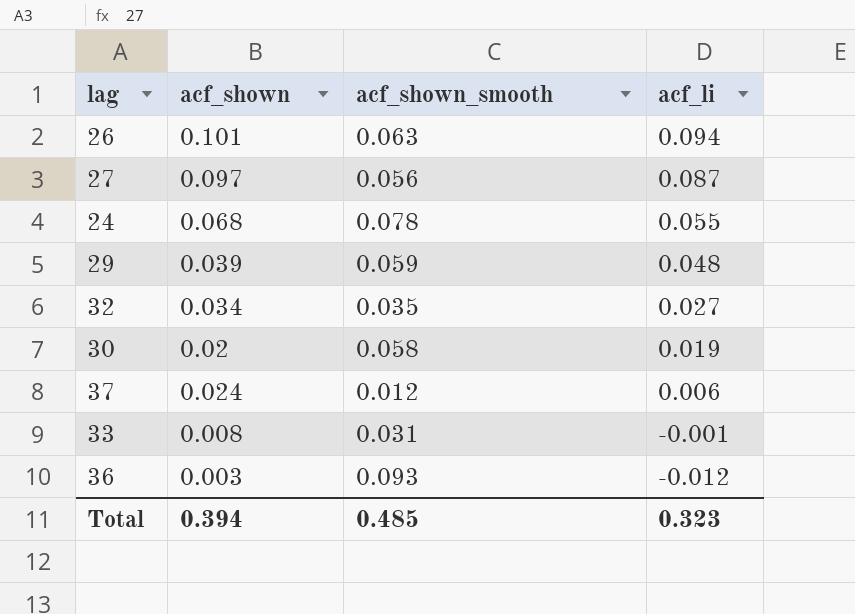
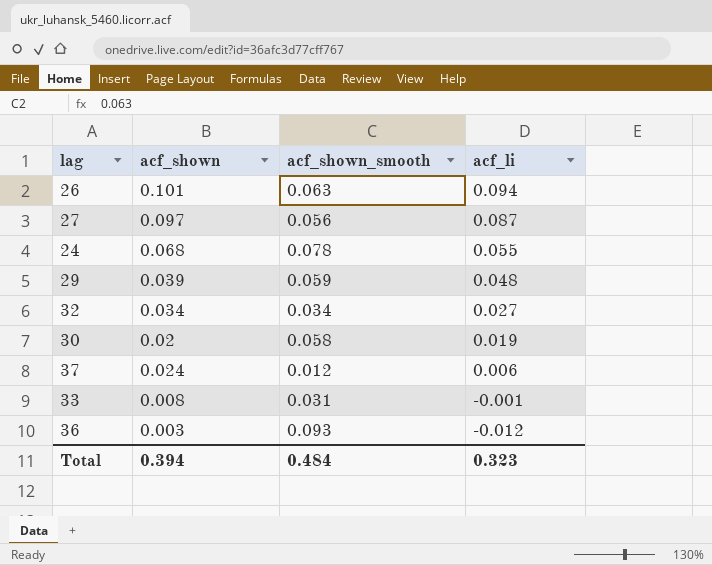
32 | acf_shown_smooth: 0.035 -> 0.034
Total | acf_shown_smooth: 0.485 -> 0.484

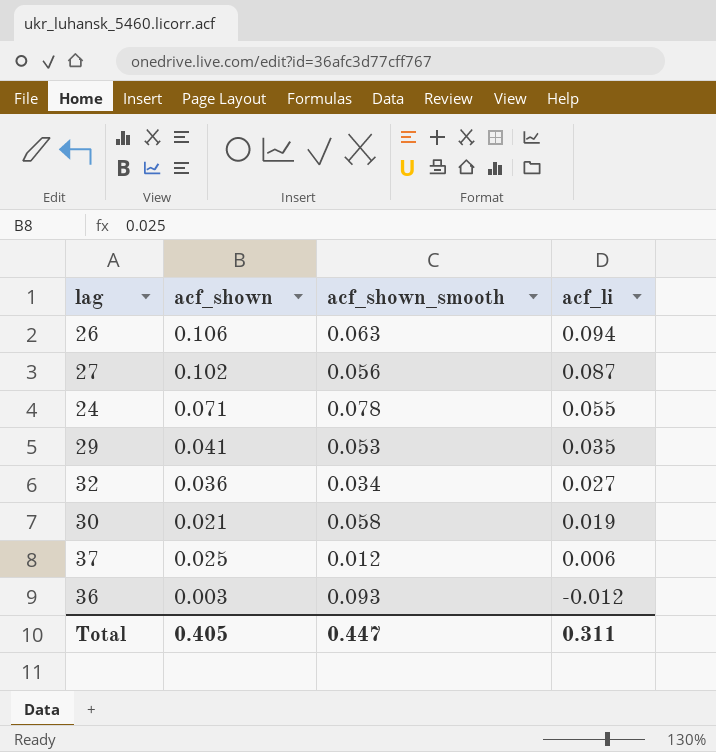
row 33: 0.008 | 0.031 | -0.001 -> none
26 | acf_shown: 0.101 -> 0.106
27 | acf_shown: 0.097 -> 0.102
24 | acf_shown: 0.068 -> 0.071
29 | acf_shown: 0.039 -> 0.041
29 | acf_shown_smooth: 0.059 -> 0.053
29 | acf_li: 0.048 -> 0.035
32 | acf_shown: 0.034 -> 0.036
30 | acf_shown: 0.02 -> 0.021
37 | acf_shown: 0.024 -> 0.025
Total | acf_shown: 0.394 -> 0.405
Total | acf_shown_smooth: 0.484 -> 0.447
Total | acf_li: 0.323 -> 0.311

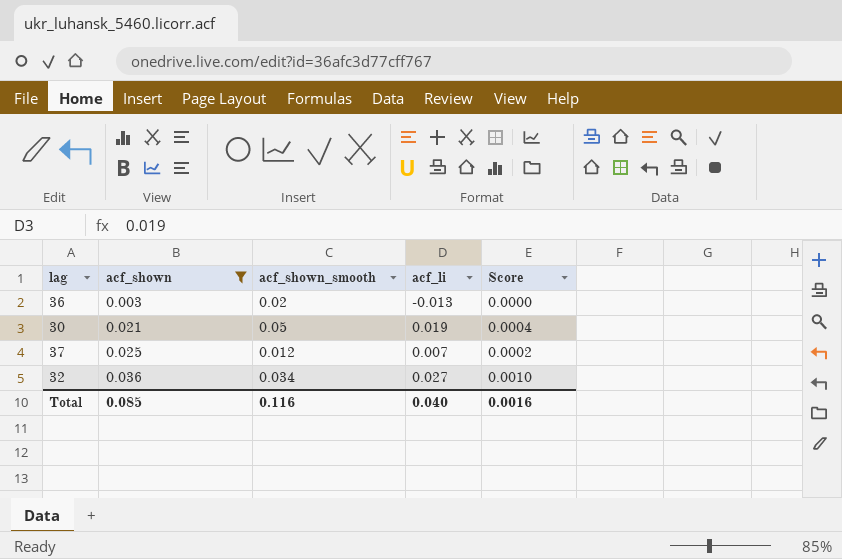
filter: none -> acf_shown <= 0.036
row order: acf_li descending -> acf_shown ascending
column Score | formula: none -> [acf_shown] * [acf_li]
36 | acf_shown_smooth: 0.093 -> 0.02
36 | acf_li: -0.012 -> -0.013
30 | acf_shown_smooth: 0.058 -> 0.05
37 | acf_li: 0.006 -> 0.007
Total | acf_shown: 0.405 -> 0.085
Total | acf_shown_smooth: 0.447 -> 0.116
Total | acf_li: 0.311 -> 0.040

